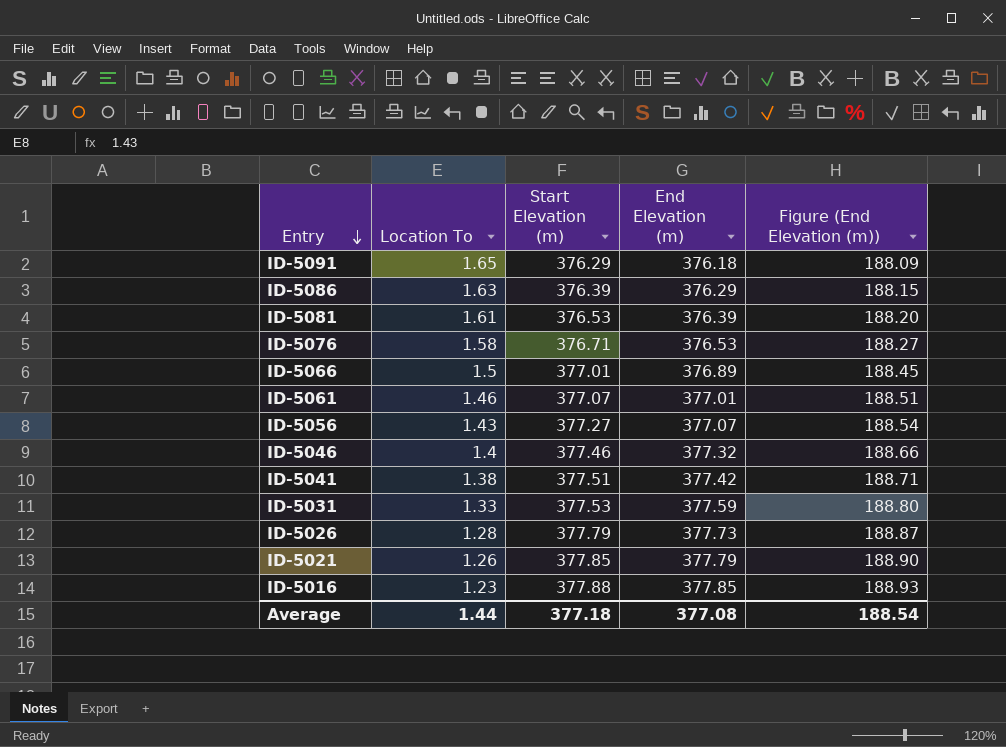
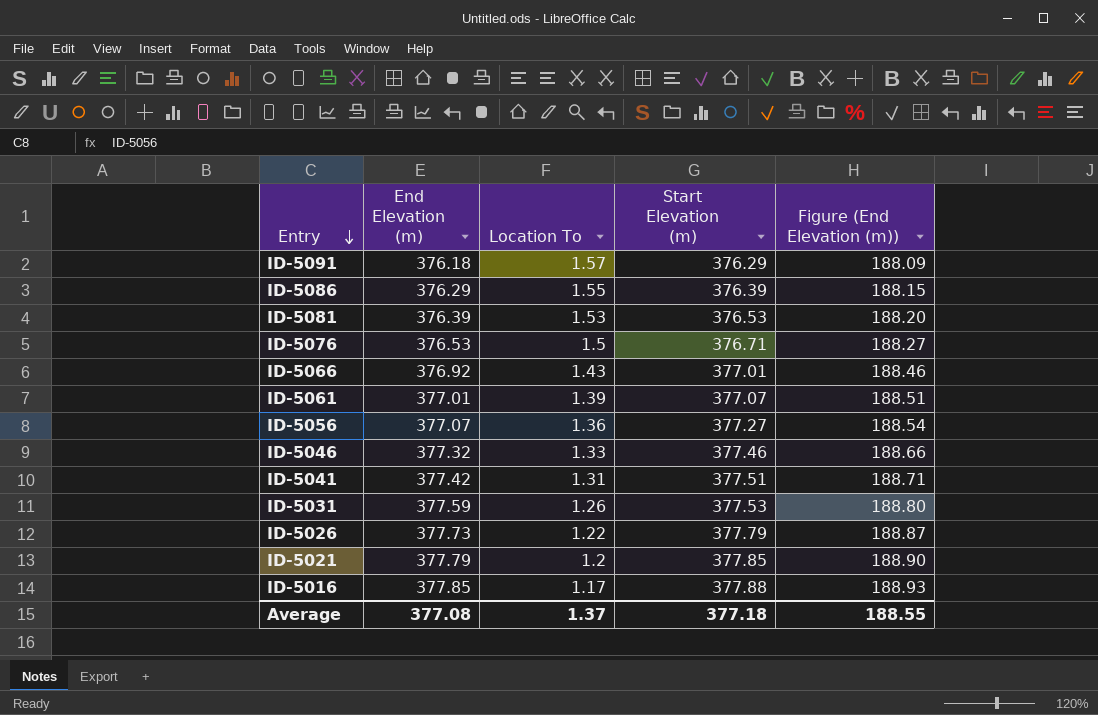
column End Elevation (m) | position: 4 -> 2
ID-5091 | Location To: 1.65 -> 1.57
ID-5086 | Location To: 1.63 -> 1.55
ID-5081 | Location To: 1.61 -> 1.53
ID-5076 | Location To: 1.58 -> 1.5
ID-5066 | End Elevation (m): 376.89 -> 376.92
ID-5066 | Location To: 1.5 -> 1.43
ID-5066 | Figure (End Elevation (m)): 188.45 -> 188.46
ID-5061 | Location To: 1.46 -> 1.39
ID-5056 | Location To: 1.43 -> 1.36
ID-5046 | Location To: 1.4 -> 1.33
ID-5041 | Location To: 1.38 -> 1.31
ID-5031 | Location To: 1.33 -> 1.26
ID-5026 | Location To: 1.28 -> 1.22
ID-5021 | Location To: 1.26 -> 1.2
ID-5016 | Location To: 1.23 -> 1.17
Average | Location To: 1.44 -> 1.37
Average | Figure (End Elevation (m)): 188.54 -> 188.55

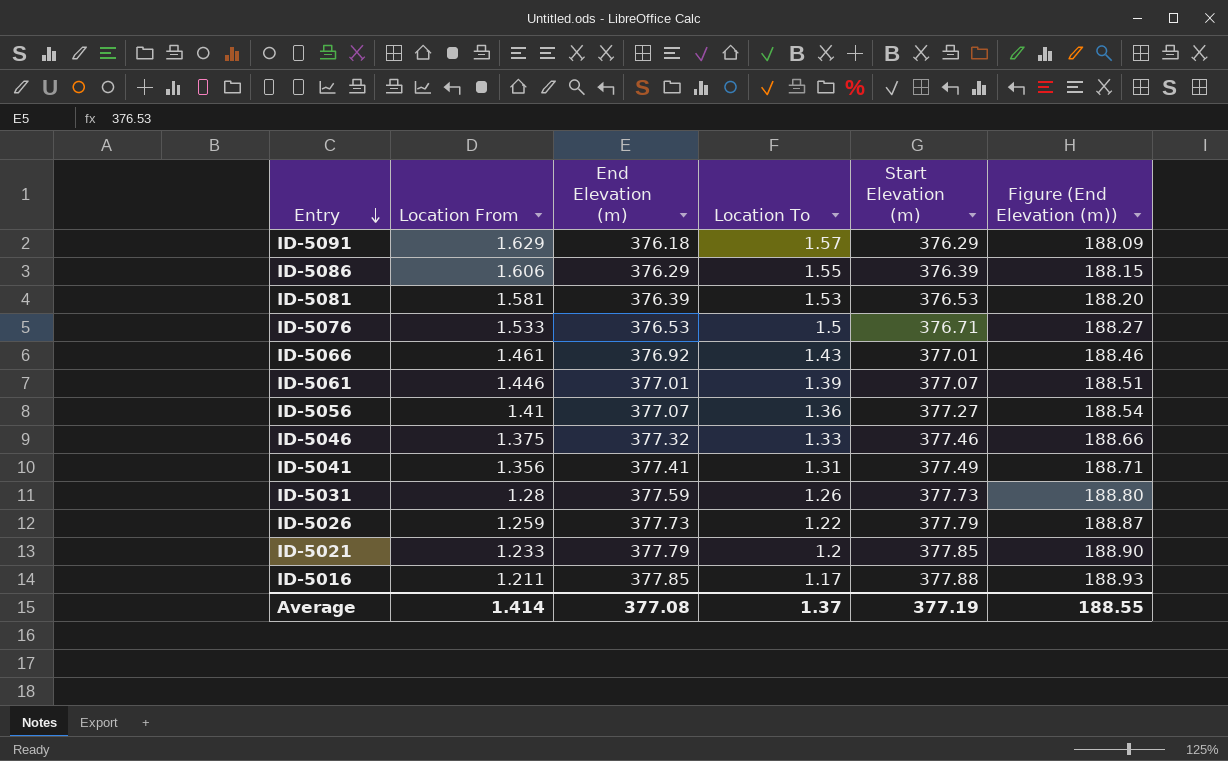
column Location From | position: none -> 2
ID-5041 | End Elevation (m): 377.42 -> 377.41
ID-5041 | Start Elevation (m): 377.51 -> 377.49
ID-5031 | Start Elevation (m): 377.53 -> 377.73
Average | Start Elevation (m): 377.18 -> 377.19

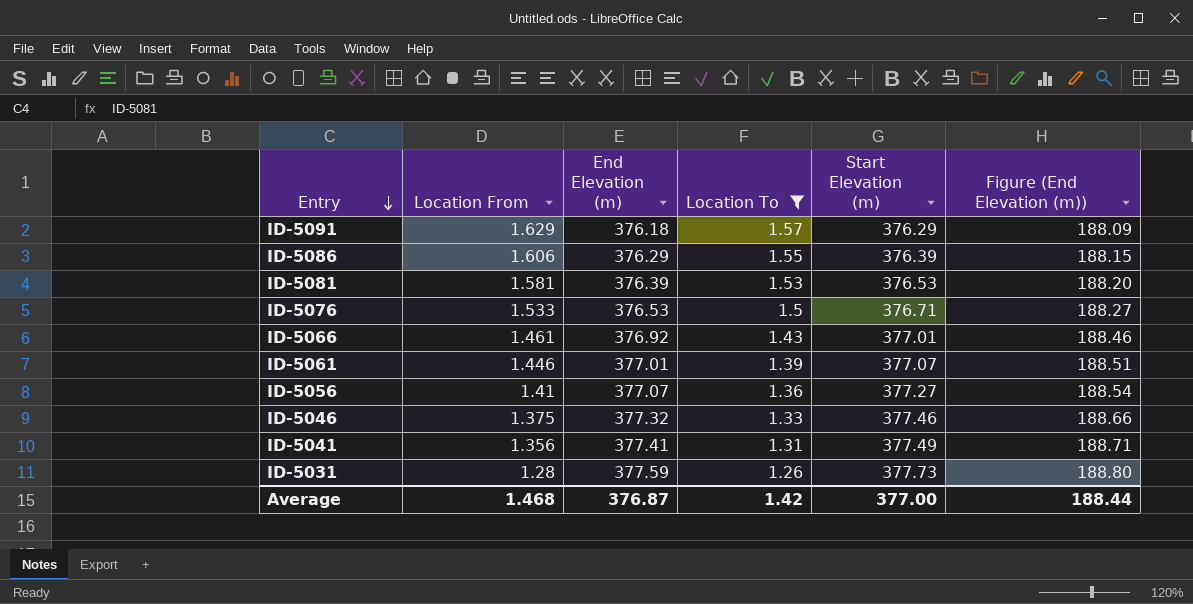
filter: none -> Location To >= 1.26
Average | Location From: 1.414 -> 1.468
Average | End Elevation (m): 377.08 -> 376.87
Average | Location To: 1.37 -> 1.42
Average | Start Elevation (m): 377.19 -> 377.00
Average | Figure (End Elevation (m)): 188.55 -> 188.44

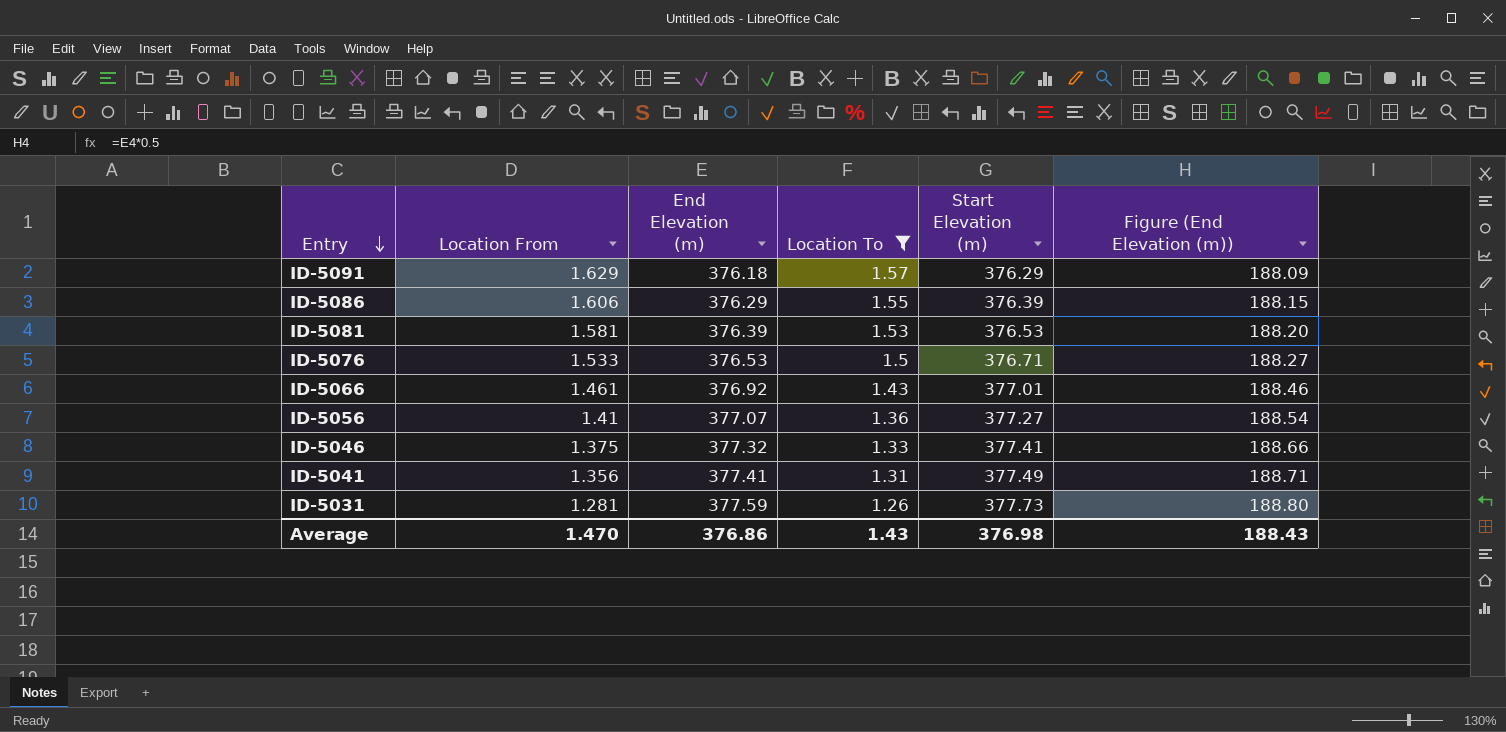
row ID-5061: 1.446 | 377.01 | 1.39 | 377.07 | 188.51 -> none
ID-5046 | Start Elevation (m): 377.46 -> 377.41
ID-5031 | Location From: 1.28 -> 1.281
Average | Location From: 1.468 -> 1.470
Average | End Elevation (m): 376.87 -> 376.86
Average | Location To: 1.42 -> 1.43
Average | Start Elevation (m): 377.00 -> 376.98
Average | Figure (End Elevation (m)): 188.44 -> 188.43

